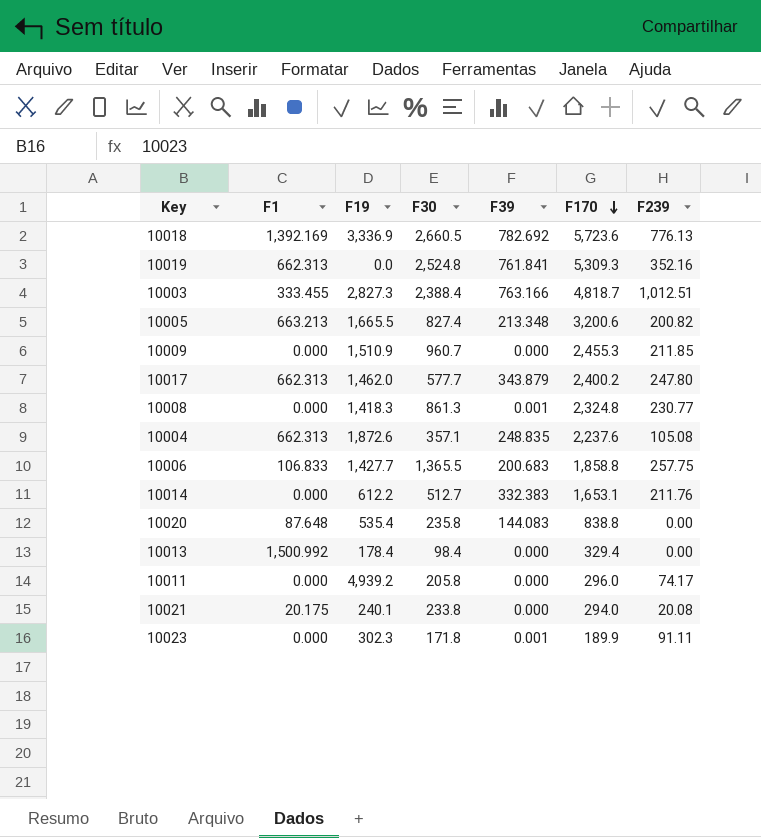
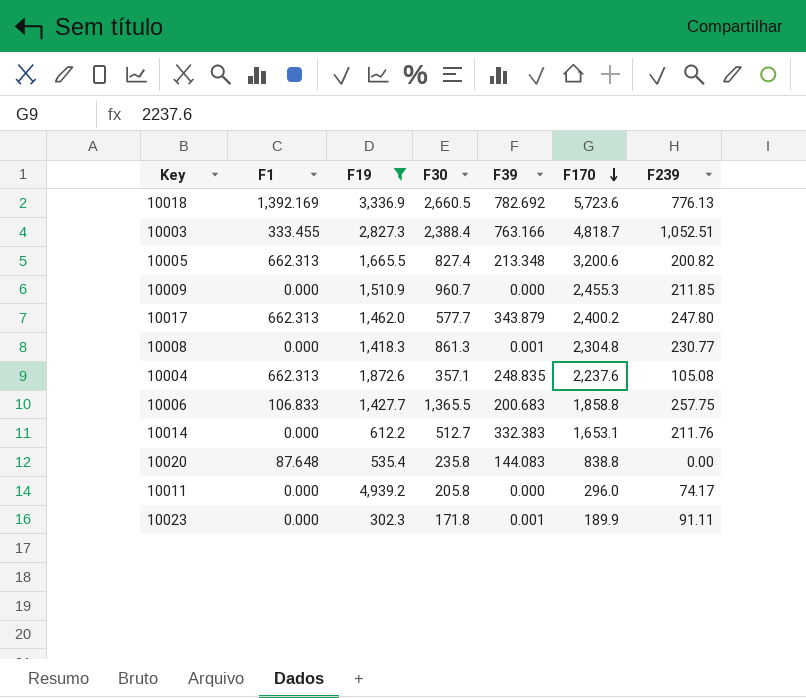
filter: none -> F19 >= 302.3
10003 | F239: 1,012.51 -> 1,052.51
10005 | F1: 663.213 -> 662.313
10008 | F170: 2,324.8 -> 2,304.8

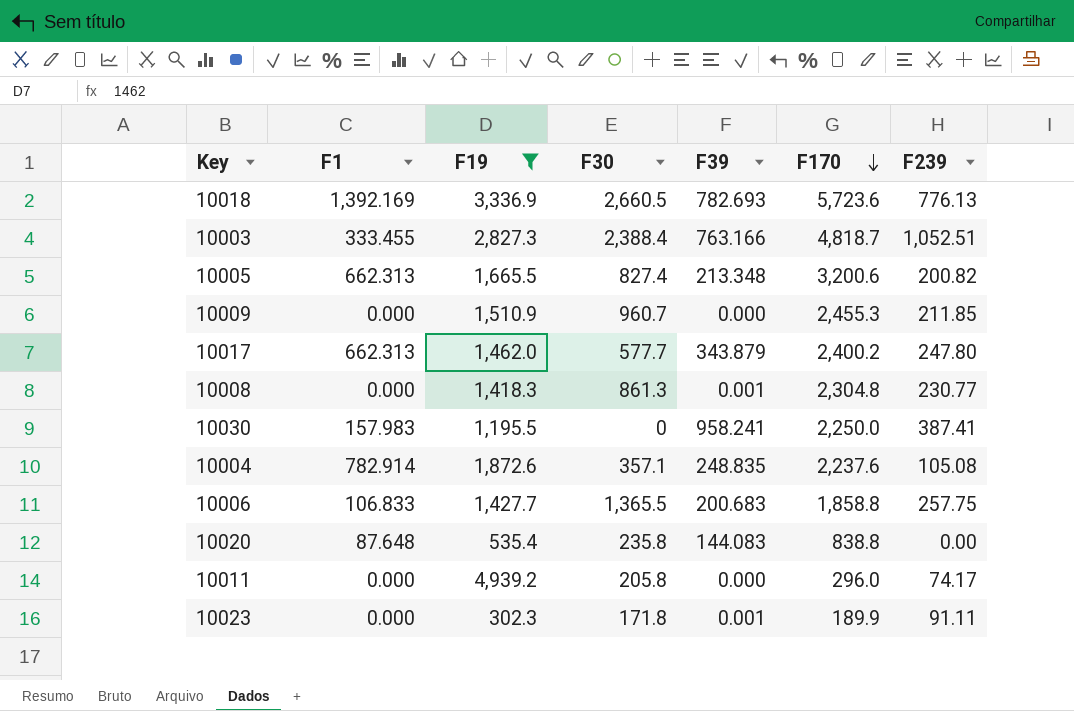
row 10014: 0.000 | 612.2 | 512.7 | 332.383 | 1,653.1 | 211.76 -> none
10018 | F39: 782.692 -> 782.693
row 10030: none -> 157.983 | 1,195.5 | 0 | 958.241 | 2,250.0 | 387.41
10004 | F1: 662.313 -> 782.914

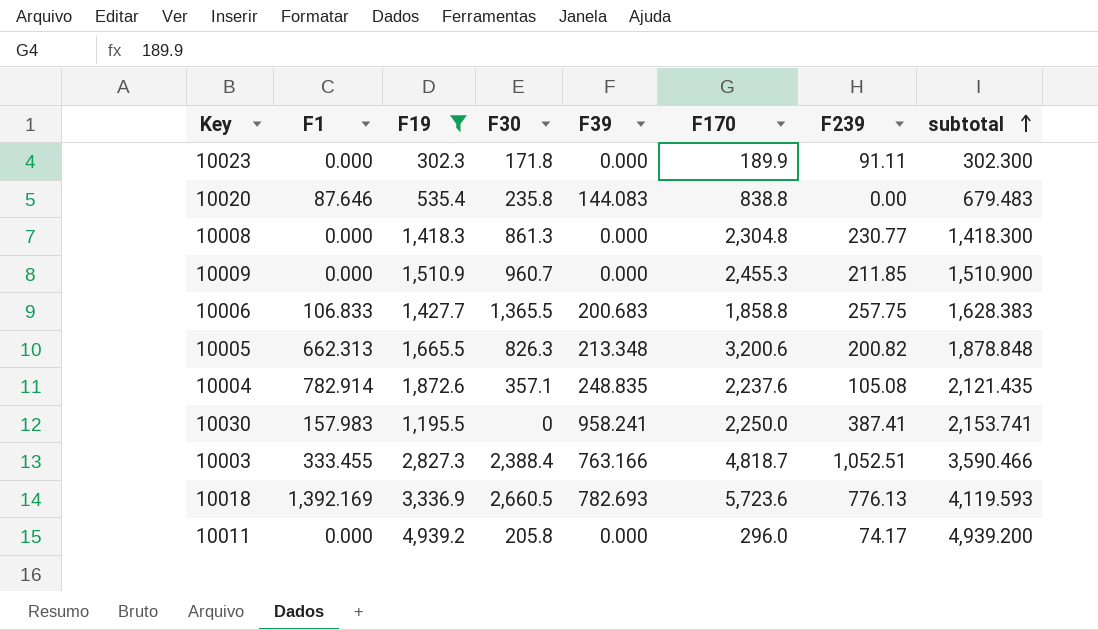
row order: F170 descending -> subtotal ascending
column subtotal | formula: none -> [F19] + [F39]
row 10017: 662.313 | 1,462.0 | 577.7 | 343.879 | 2,400.2 | 247.80 -> none
10023 | F39: 0.001 -> 0.000
10020 | F1: 87.648 -> 87.646
10008 | F39: 0.001 -> 0.000
10005 | F30: 827.4 -> 826.3

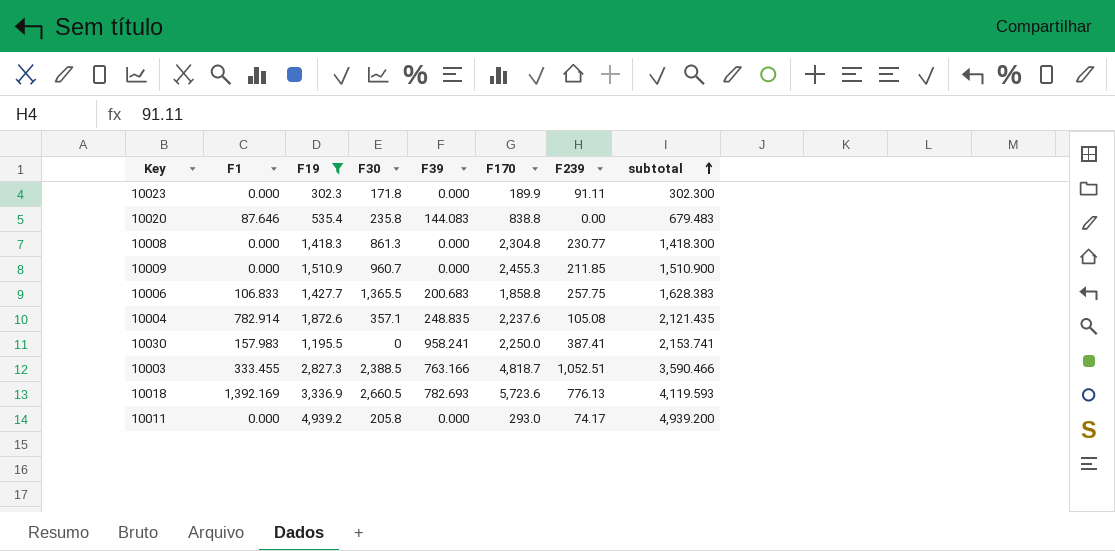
row 10005: 662.313 | 1,665.5 | 826.3 | 213.348 | 3,200.6 | 200.82 | 1,878.848 -> none
10003 | F30: 2,388.4 -> 2,388.5
10011 | F170: 296.0 -> 293.0

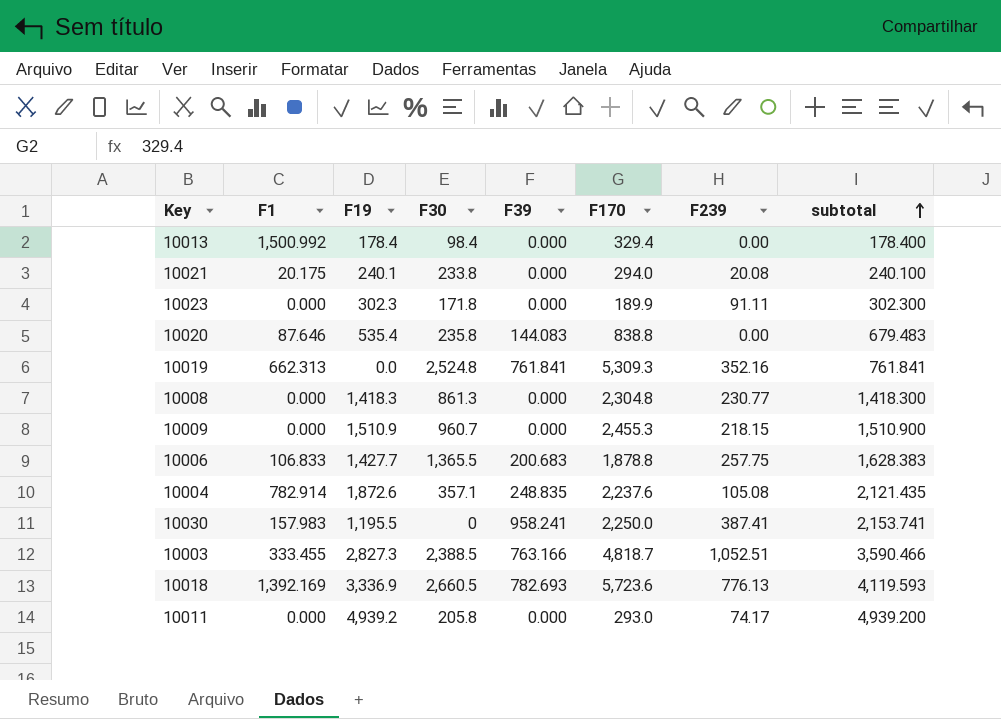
filter: F19 >= 302.3 -> none
10009 | F239: 211.85 -> 218.15
10006 | F170: 1,858.8 -> 1,878.8

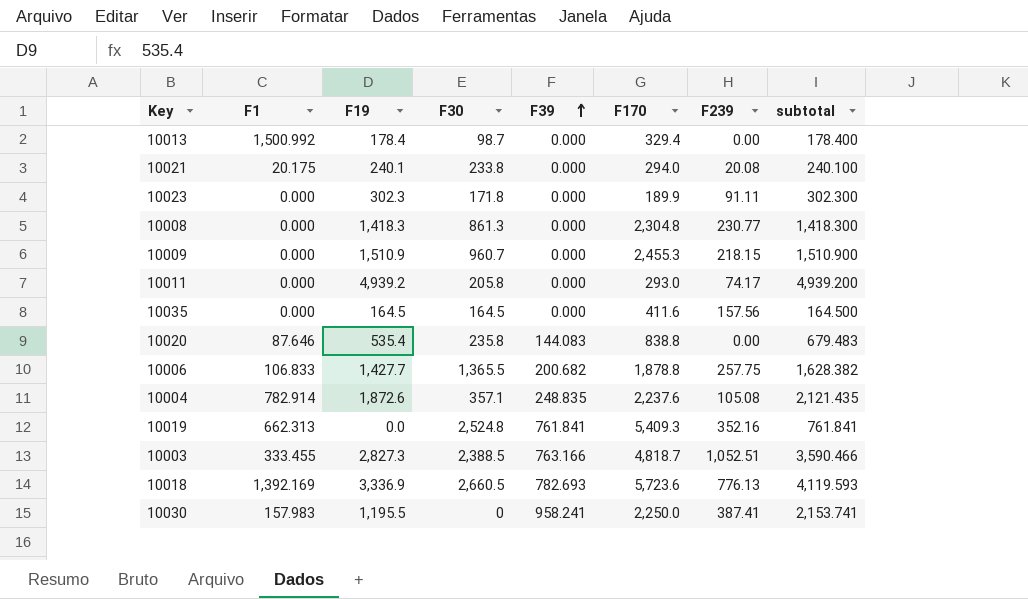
row order: subtotal ascending -> F39 ascending
10013 | F30: 98.4 -> 98.7
row 10035: none -> 0.000 | 164.5 | 164.5 | 0.000 | 411.6 | 157.56 | 164.500
10006 | F39: 200.683 -> 200.682
10006 | subtotal: 1,628.383 -> 1,628.382
10019 | F170: 5,309.3 -> 5,409.3

